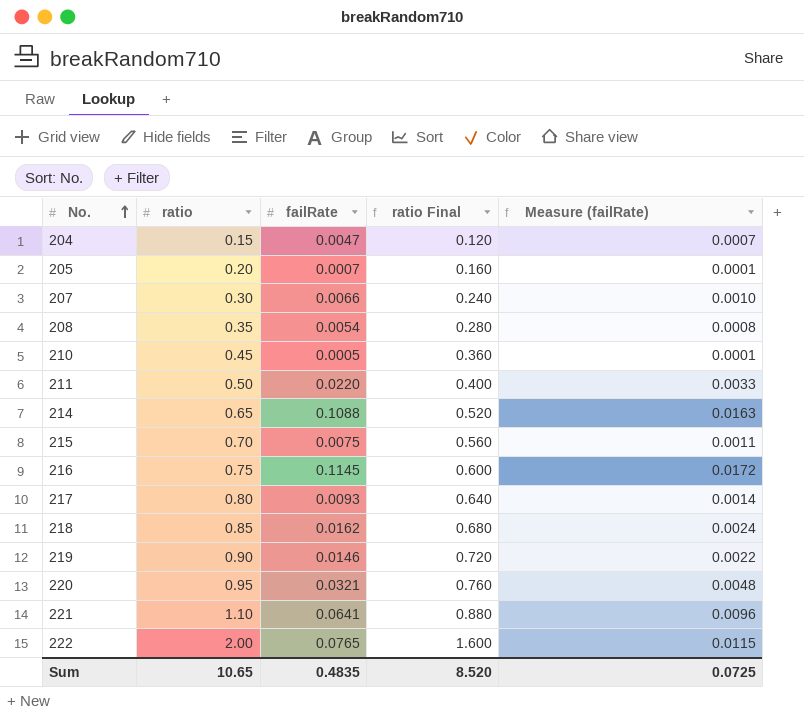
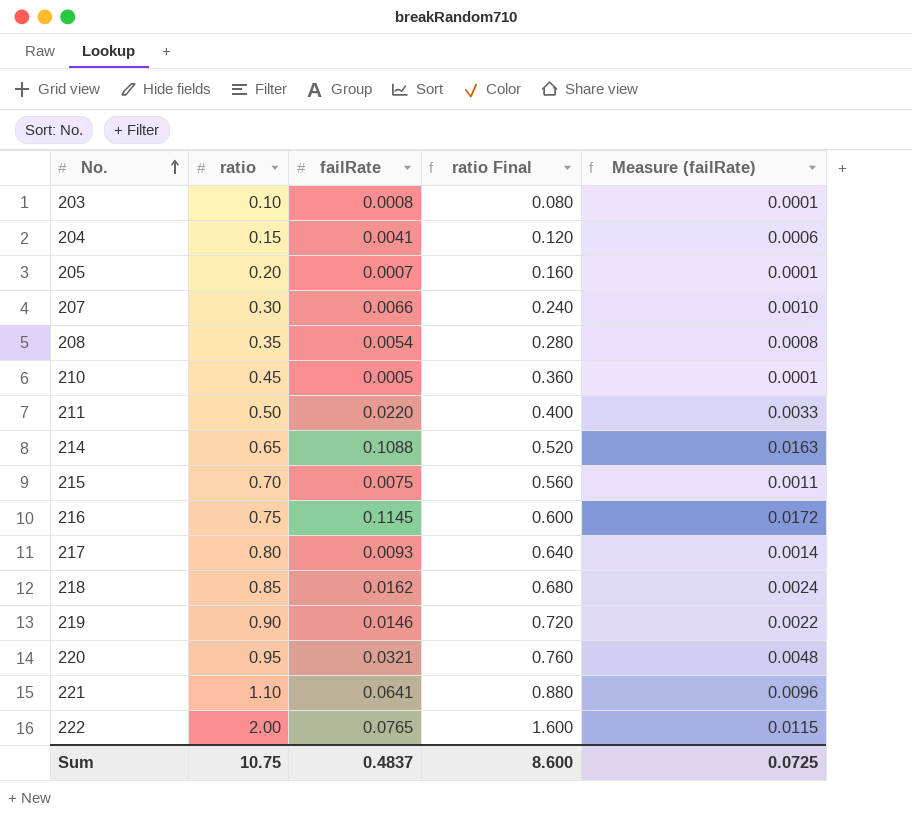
row 203: none -> 0.10 | 0.0008 | 0.080 | 0.0001
204 | failRate: 0.0047 -> 0.0041
204 | Measure (failRate): 0.0007 -> 0.0006
Sum | ratio: 10.65 -> 10.75
Sum | failRate: 0.4835 -> 0.4837
Sum | ratio Final: 8.520 -> 8.600

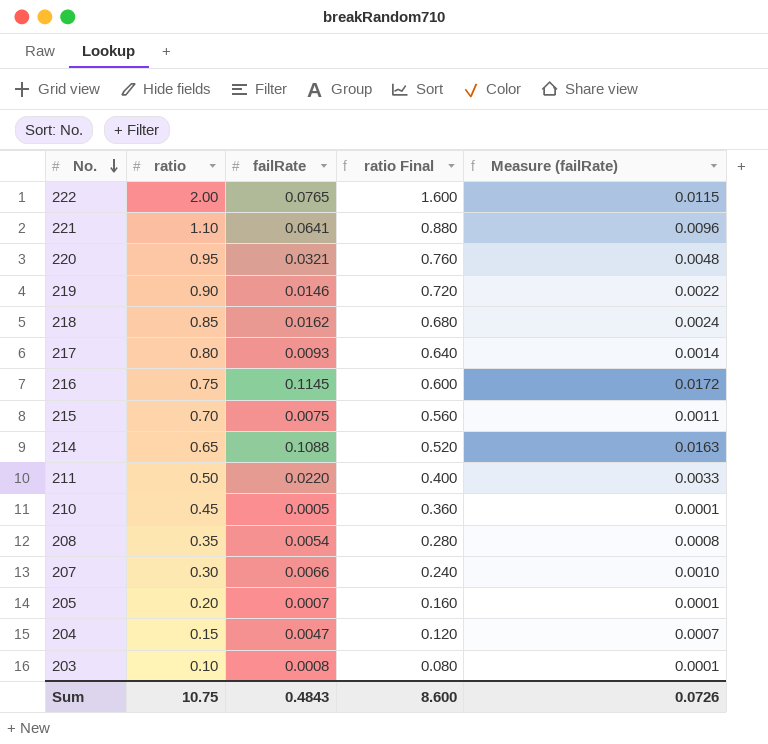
row order: No. ascending -> No. descending
204 | failRate: 0.0041 -> 0.0047
204 | Measure (failRate): 0.0006 -> 0.0007
Sum | failRate: 0.4837 -> 0.4843
Sum | Measure (failRate): 0.0725 -> 0.0726

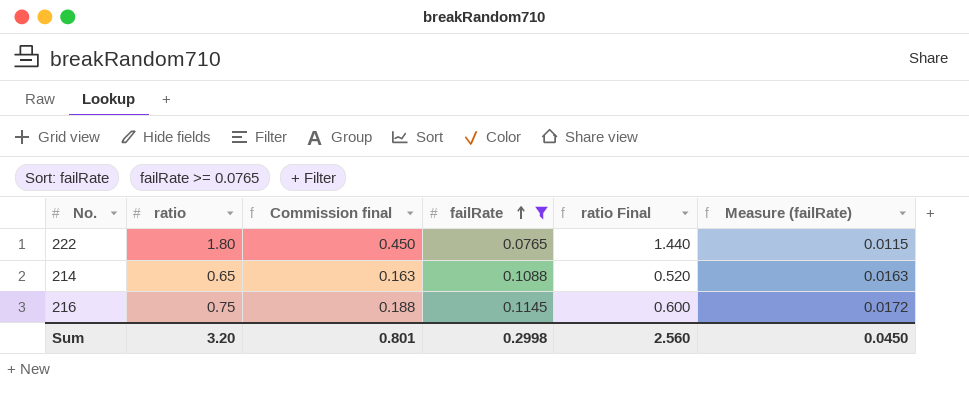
filter: none -> failRate >= 0.0765
row order: No. descending -> failRate ascending
column Commission final | formula: none -> [ratio] * 0.25
222 | ratio: 2.00 -> 1.80
222 | ratio Final: 1.600 -> 1.440
Sum | ratio: 10.75 -> 3.20
Sum | failRate: 0.4843 -> 0.2998
Sum | ratio Final: 8.600 -> 2.560
Sum | Measure (failRate): 0.0726 -> 0.0450

